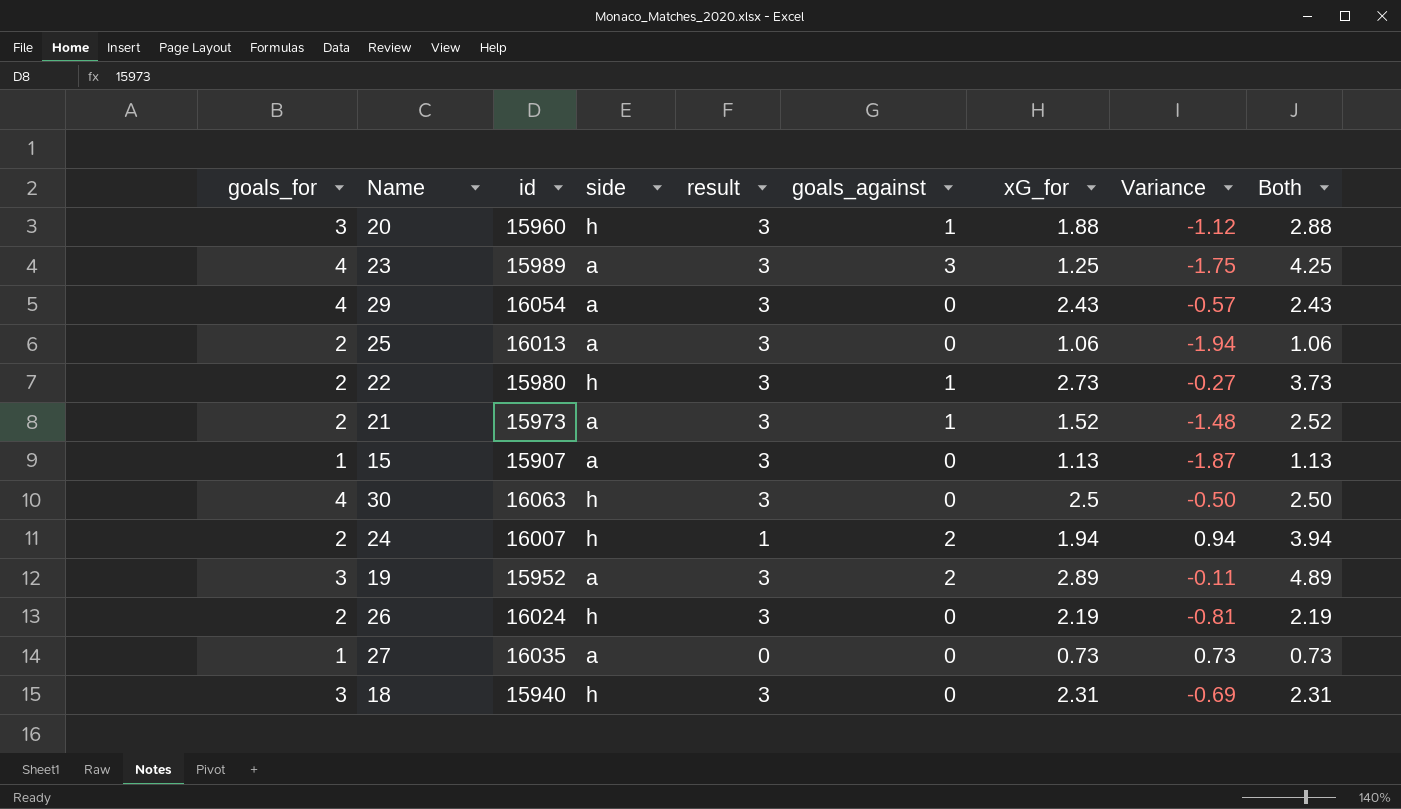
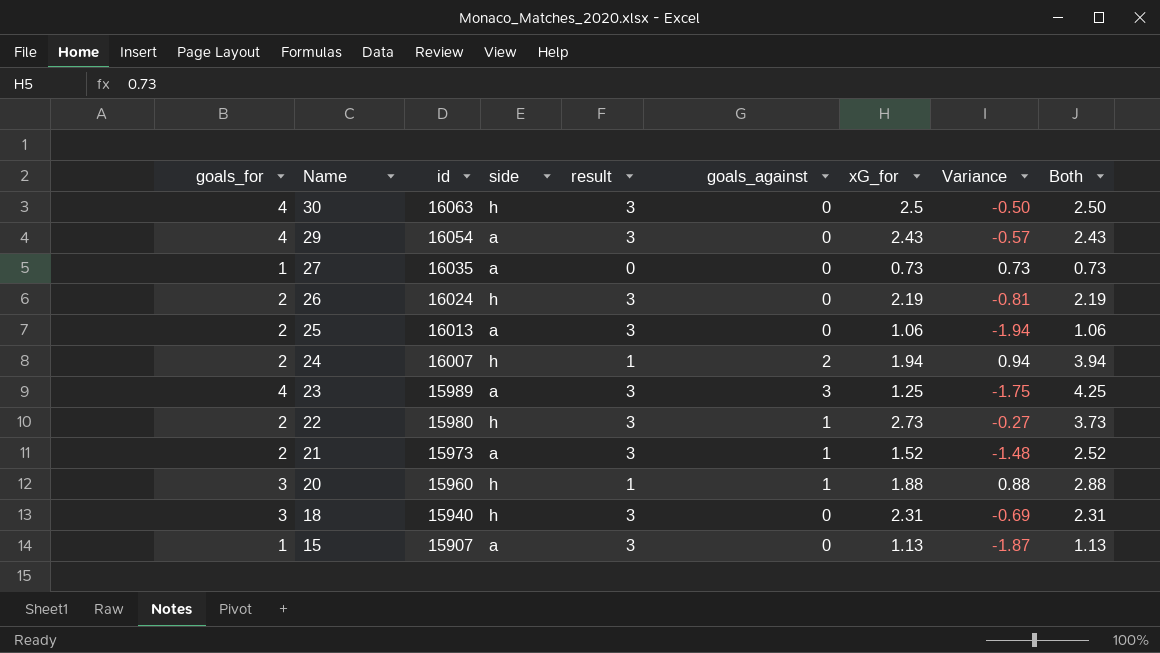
row order: none -> Name descending
row 19: 3 | 15952 | a | 3 | 2 | 2.89 | -0.11 | 4.89 -> none
20 | result: 3 -> 1
20 | Variance: -1.12 -> 0.88

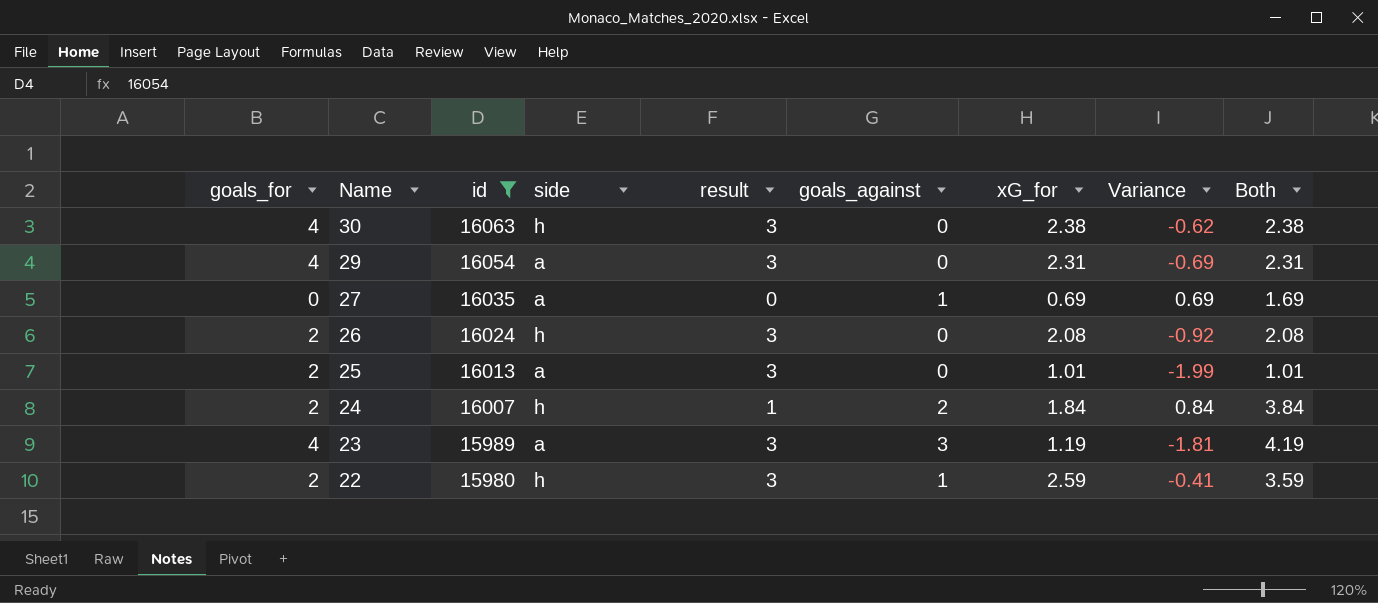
filter: none -> id >= 15980
30 | xG_for: 2.5 -> 2.38
30 | Variance: -0.50 -> -0.62
30 | Both: 2.50 -> 2.38
29 | xG_for: 2.43 -> 2.31
29 | Variance: -0.57 -> -0.69
29 | Both: 2.43 -> 2.31
27 | goals_for: 1 -> 0
27 | goals_against: 0 -> 1
27 | xG_for: 0.73 -> 0.69
27 | Variance: 0.73 -> 0.69
27 | Both: 0.73 -> 1.69
26 | xG_for: 2.19 -> 2.08
26 | Variance: -0.81 -> -0.92
26 | Both: 2.19 -> 2.08
25 | xG_for: 1.06 -> 1.01
25 | Variance: -1.94 -> -1.99
25 | Both: 1.06 -> 1.01
24 | xG_for: 1.94 -> 1.84
24 | Variance: 0.94 -> 0.84
24 | Both: 3.94 -> 3.84
23 | xG_for: 1.25 -> 1.19
23 | Variance: -1.75 -> -1.81
23 | Both: 4.25 -> 4.19
22 | xG_for: 2.73 -> 2.59
22 | Variance: -0.27 -> -0.41
22 | Both: 3.73 -> 3.59

